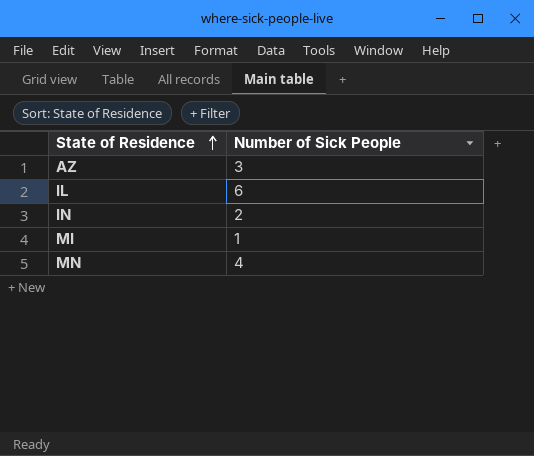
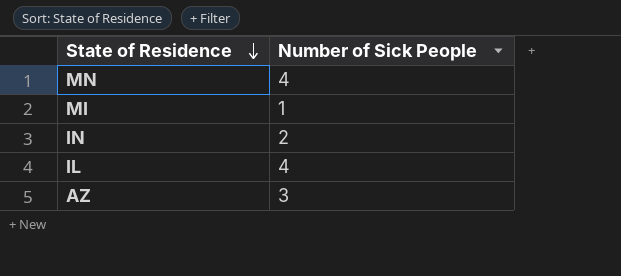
row order: State of Residence ascending -> State of Residence descending
IL | Number of Sick People: 6 -> 4

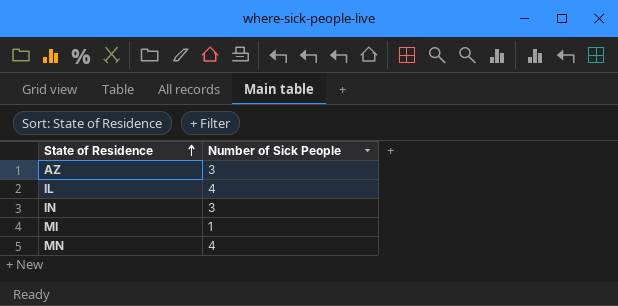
row order: State of Residence descending -> State of Residence ascending
IN | Number of Sick People: 2 -> 3

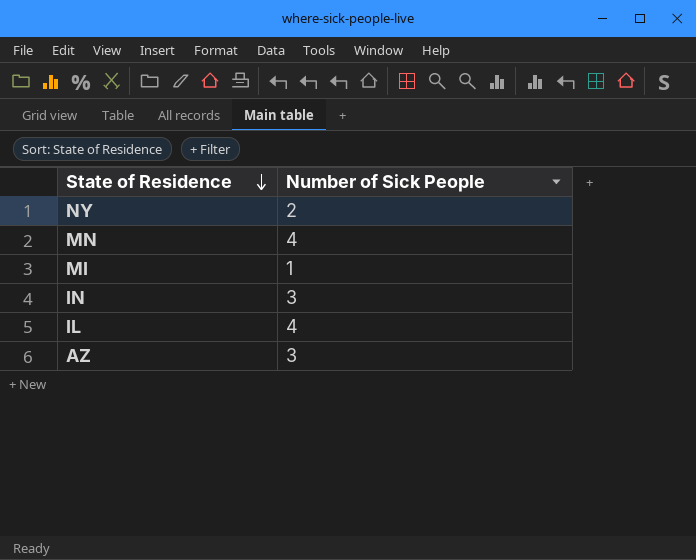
row order: State of Residence ascending -> State of Residence descending
row NY: none -> 2

